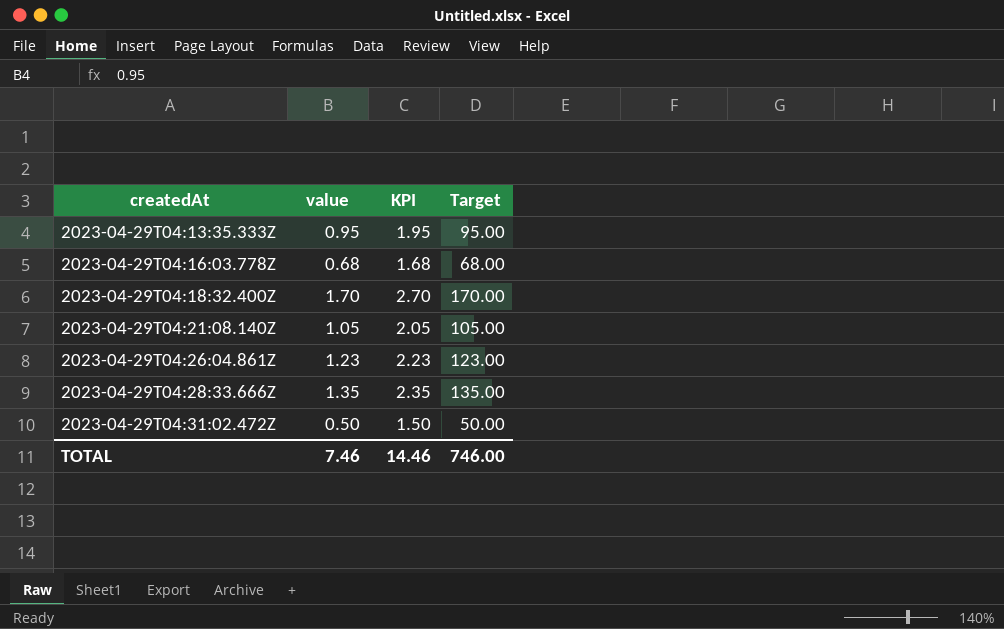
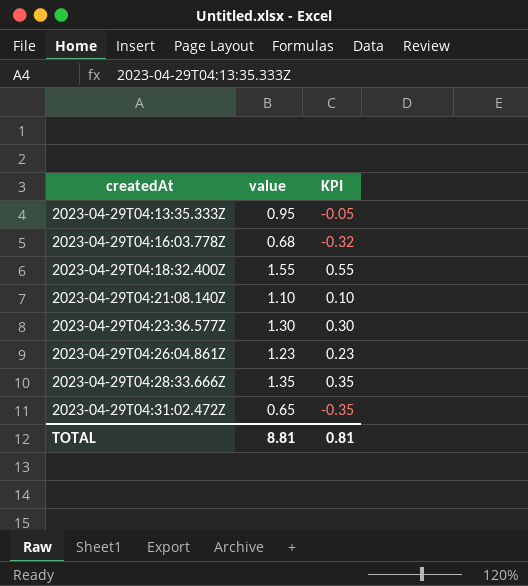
column Target | formula: [value] * 100 -> none
column KPI | formula: [value] + 1 -> [value] - 1
2023-04-29T04:18:32.400Z | value: 1.70 -> 1.55
2023-04-29T04:21:08.140Z | value: 1.05 -> 1.10
row 2023-04-29T04:23:36.577Z: none -> 1.30 | 0.30
2023-04-29T04:31:02.472Z | value: 0.50 -> 0.65
TOTAL | value: 7.46 -> 8.81
TOTAL | KPI: 14.46 -> 0.81

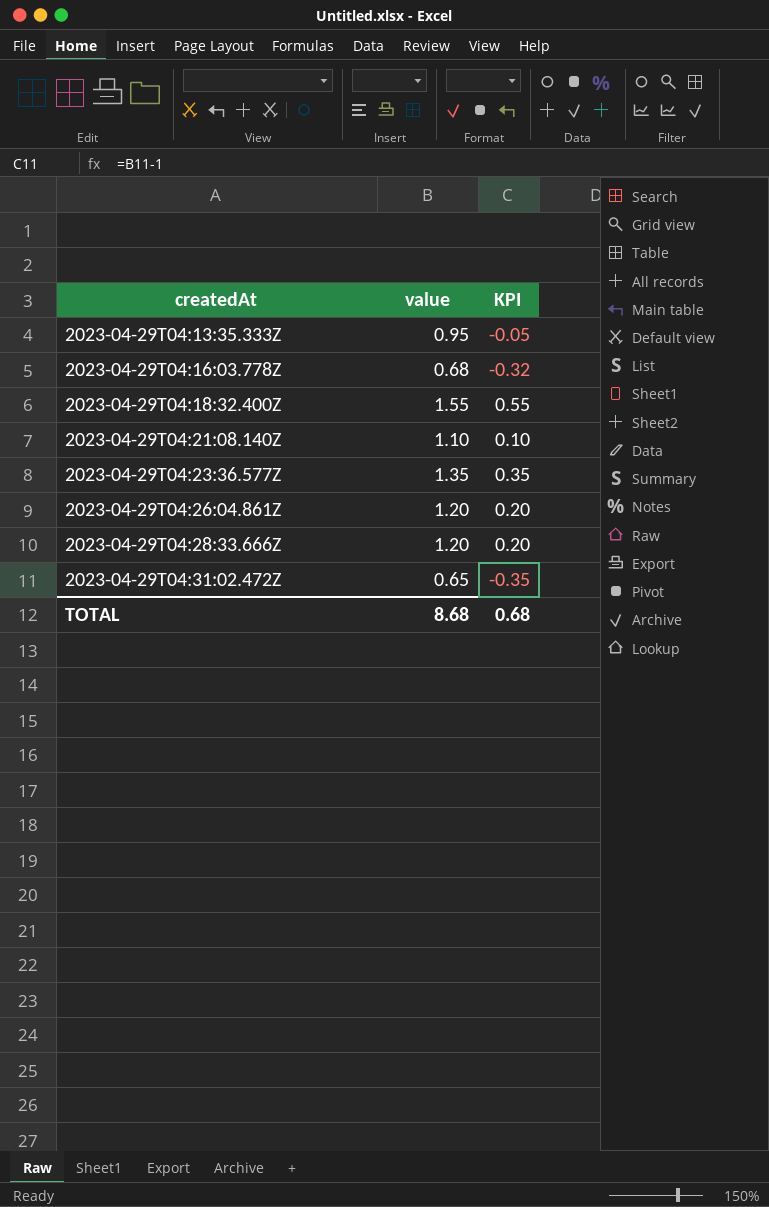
2023-04-29T04:23:36.577Z | value: 1.30 -> 1.35
2023-04-29T04:23:36.577Z | KPI: 0.30 -> 0.35
2023-04-29T04:26:04.861Z | value: 1.23 -> 1.20
2023-04-29T04:26:04.861Z | KPI: 0.23 -> 0.20
2023-04-29T04:28:33.666Z | value: 1.35 -> 1.20
2023-04-29T04:28:33.666Z | KPI: 0.35 -> 0.20
TOTAL | value: 8.81 -> 8.68
TOTAL | KPI: 0.81 -> 0.68

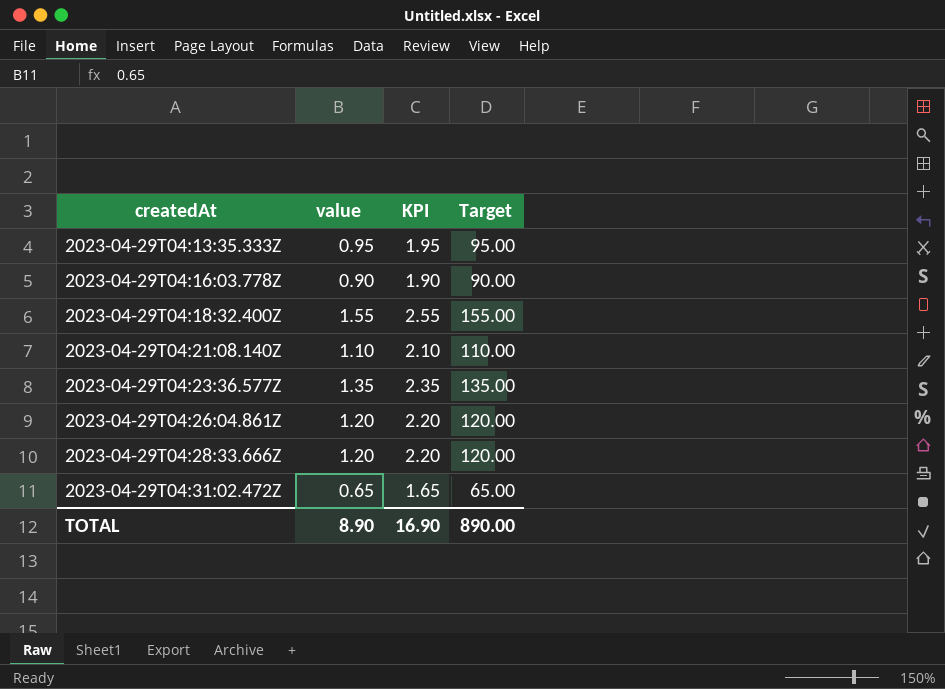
column KPI | formula: [value] - 1 -> [value] + 1
column Target | formula: none -> [value] * 100
2023-04-29T04:16:03.778Z | value: 0.68 -> 0.90
TOTAL | value: 8.68 -> 8.90
TOTAL | KPI: 0.68 -> 16.90

